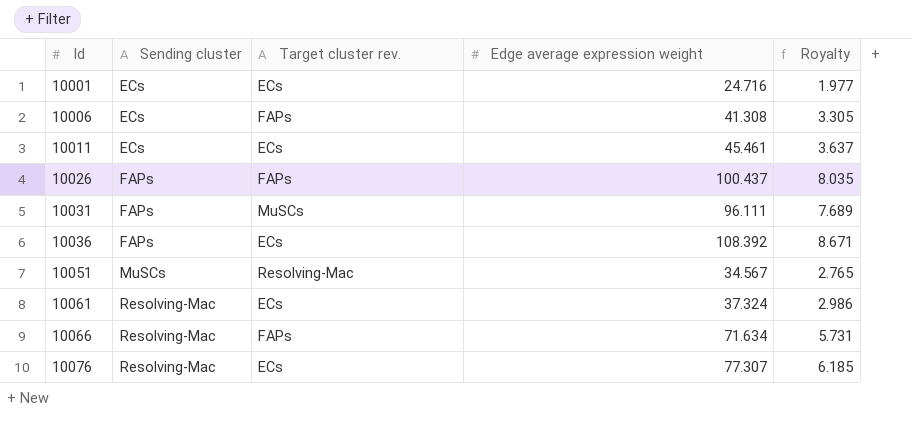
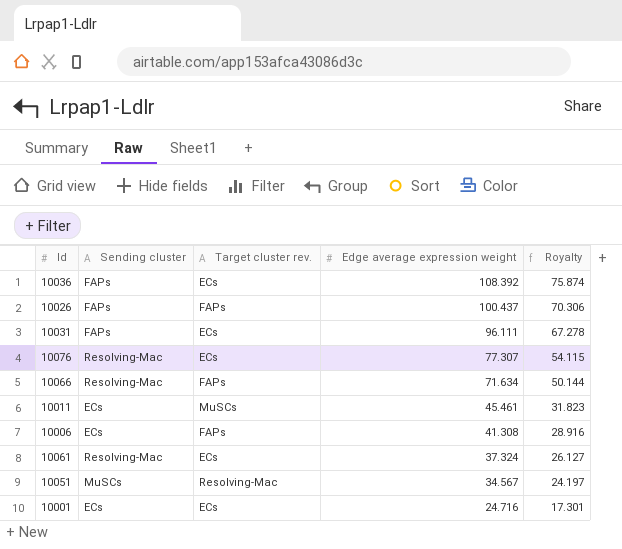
row order: Id ascending -> Edge average expression weight descending
column Royalty | formula: [Edge average expression weight] * 0.08 -> [Edge average expression weight] * 0.7
10031 | Target cluster rev.: MuSCs -> ECs
10011 | Target cluster rev.: ECs -> MuSCs

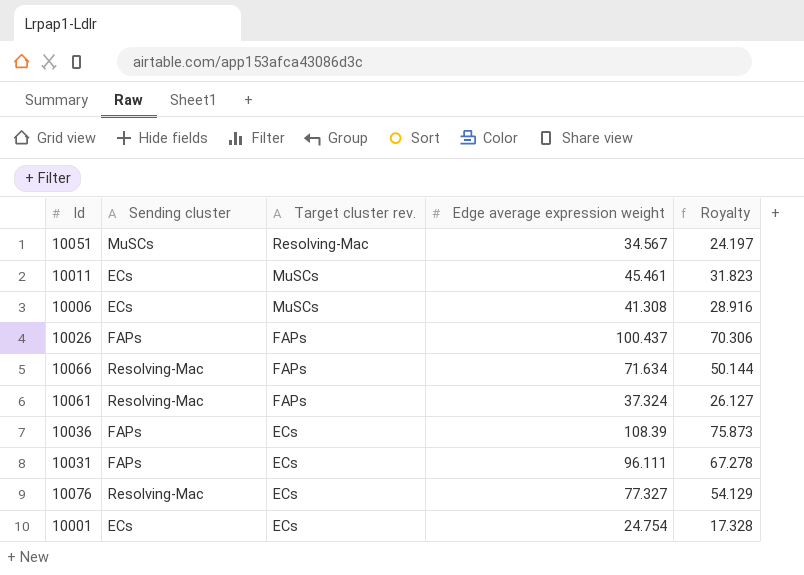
row order: Edge average expression weight descending -> Target cluster rev. descending
10006 | Target cluster rev.: FAPs -> MuSCs
10061 | Target cluster rev.: ECs -> FAPs
10036 | Edge average expression weight: 108.392 -> 108.39
10036 | Royalty: 75.874 -> 75.873
10076 | Edge average expression weight: 77.307 -> 77.327
10076 | Royalty: 54.115 -> 54.129
10001 | Edge average expression weight: 24.716 -> 24.754
10001 | Royalty: 17.301 -> 17.328

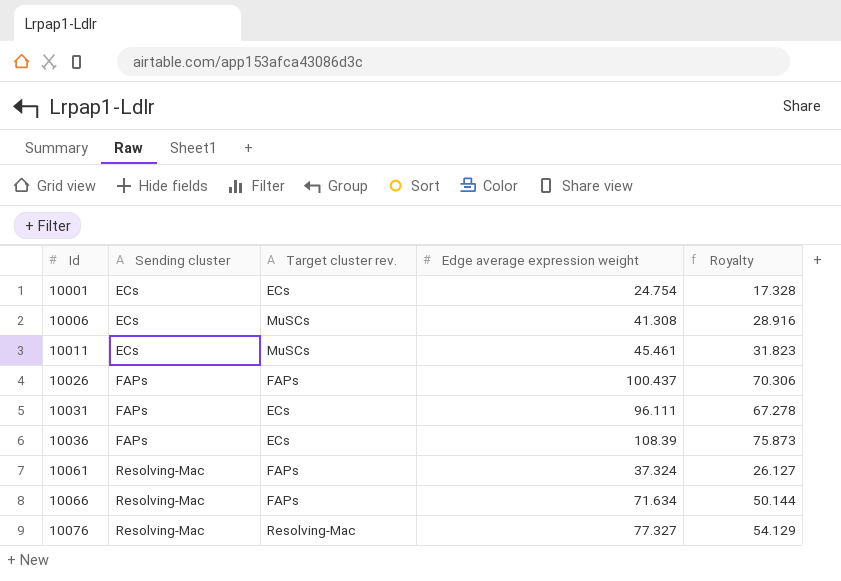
row order: Target cluster rev. descending -> Id ascending
row 10051: MuSCs | Resolving-Mac | 34.567 | 24.197 -> none
10076 | Target cluster rev.: ECs -> Resolving-Mac

